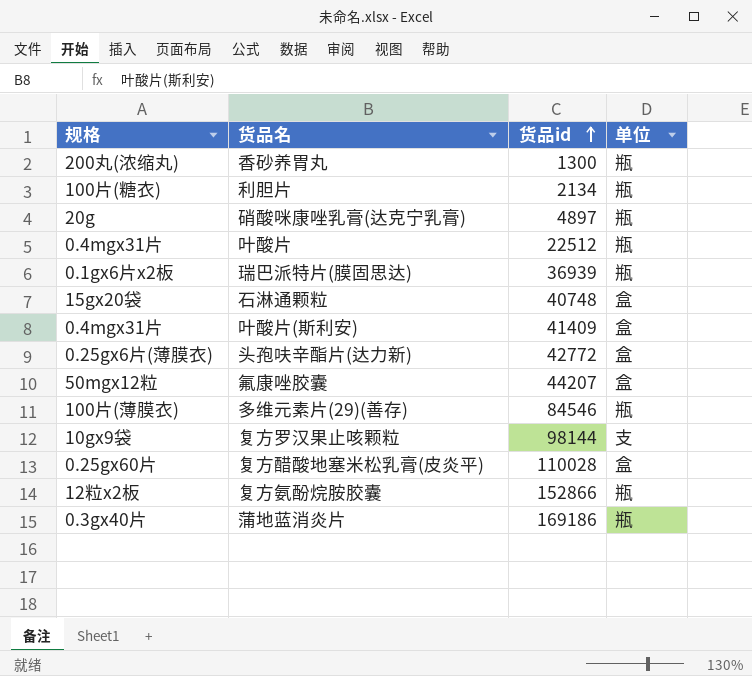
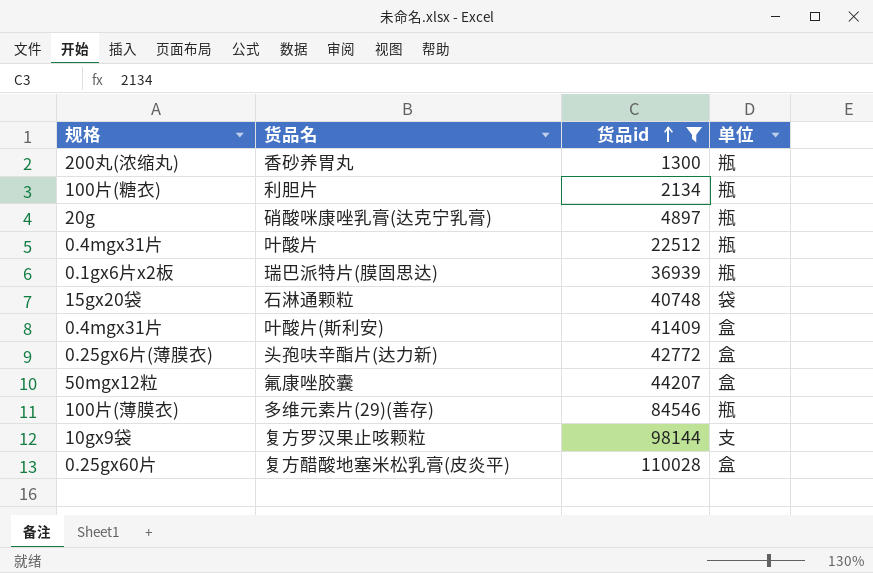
filter: none -> 货品id <= 110028
石淋通颗粒 | 单位: 盒 -> 袋

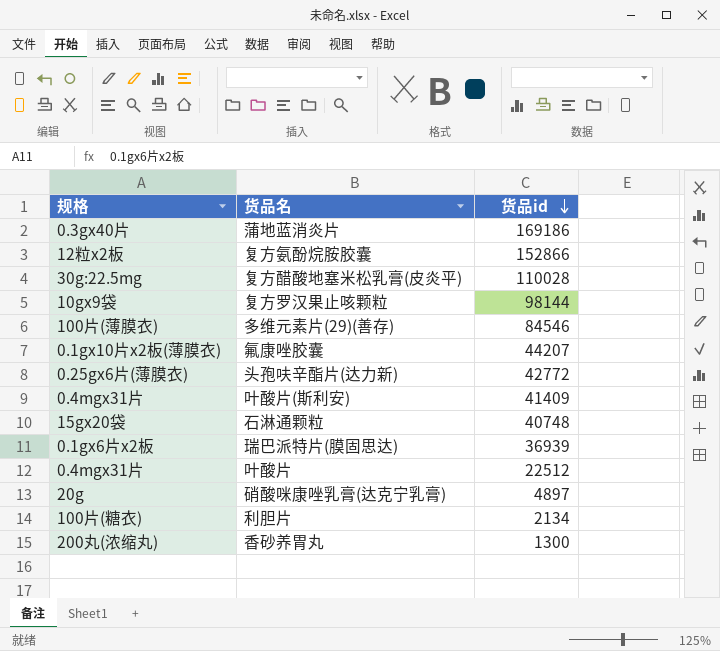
filter: 货品id <= 110028 -> none
row order: 货品id ascending -> 货品id descending
column 单位 | position: 4 -> none
复方醋酸地塞米松乳膏(皮炎平) | 规格: 0.25gx60片 -> 30g:22.5mg
氟康唑胶囊 | 规格: 50mgx12粒 -> 0.1gx10片x2板(薄膜衣)

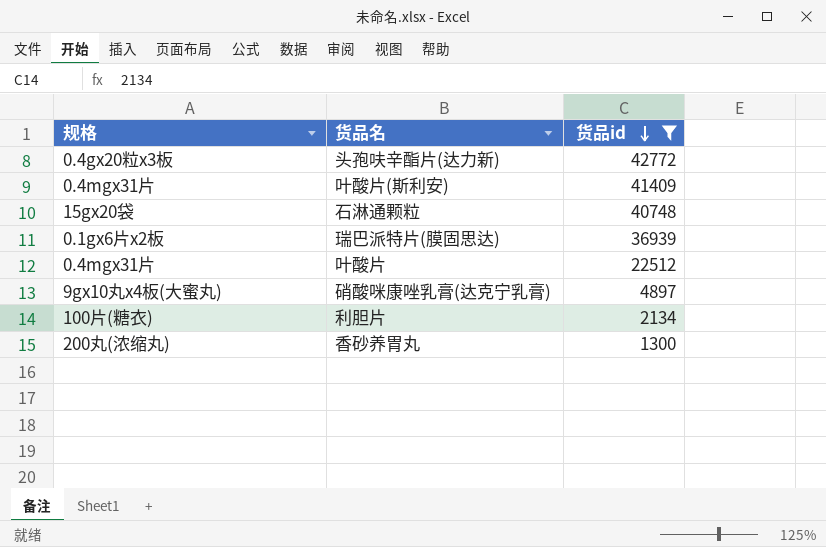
filter: none -> 货品id <= 42772
头孢呋辛酯片(达力新) | 规格: 0.25gx6片(薄膜衣) -> 0.4gx20粒x3板
硝酸咪康唑乳膏(达克宁乳膏) | 规格: 20g -> 9gx10丸x4板(大蜜丸)

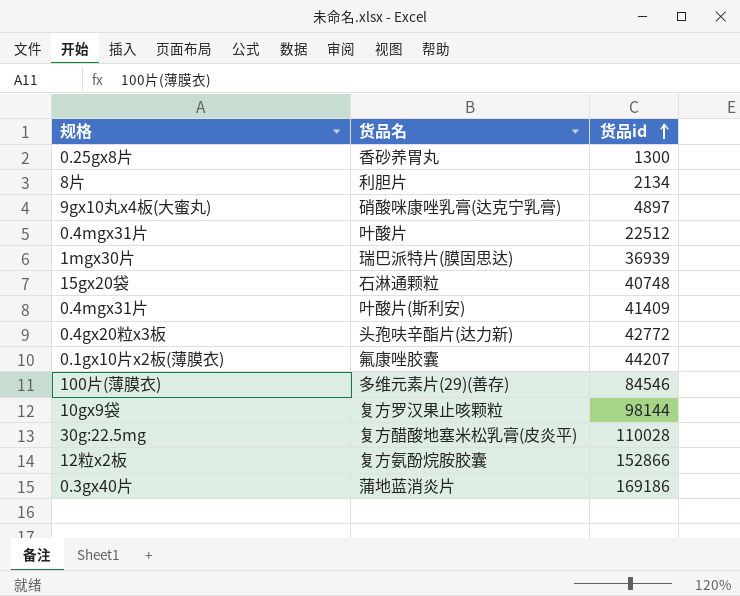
filter: 货品id <= 42772 -> none
row order: 货品id descending -> 货品id ascending
香砂养胃丸 | 规格: 200丸(浓缩丸) -> 0.25gx8片
利胆片 | 规格: 100片(糖衣) -> 8片
瑞巴派特片(膜固思达) | 规格: 0.1gx6片x2板 -> 1mgx30片

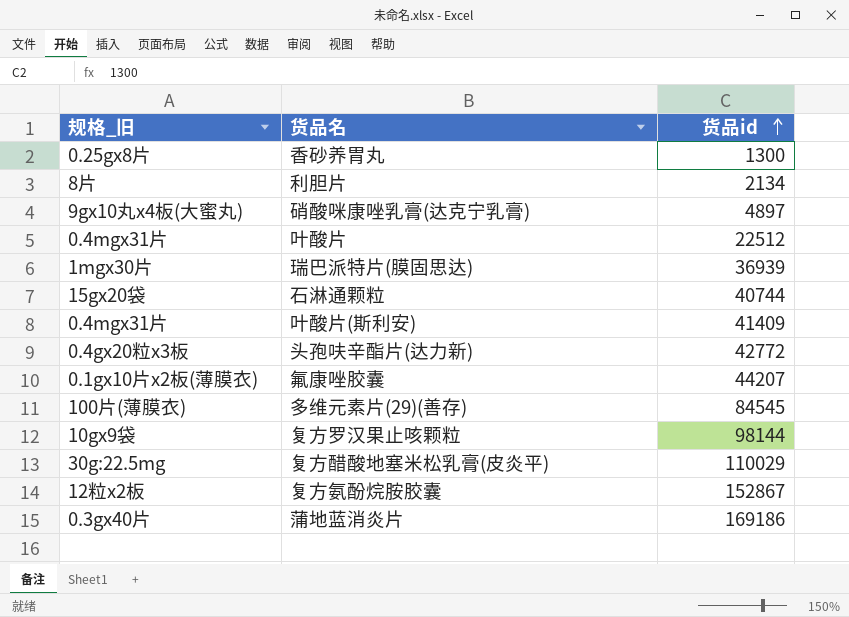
column name: 规格 -> 规格_旧
石淋通颗粒 | 货品id: 40748 -> 40744
多维元素片(29)(善存) | 货品id: 84546 -> 84545
复方醋酸地塞米松乳膏(皮炎平) | 货品id: 110028 -> 110029
复方氨酚烷胺胶囊 | 货品id: 152866 -> 152867

